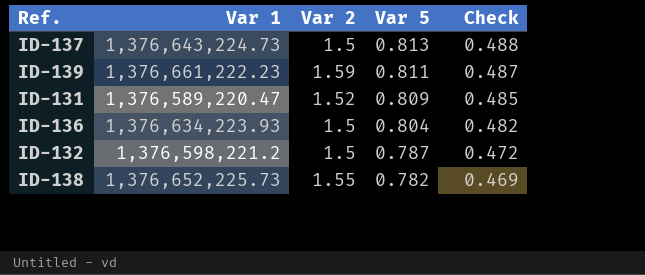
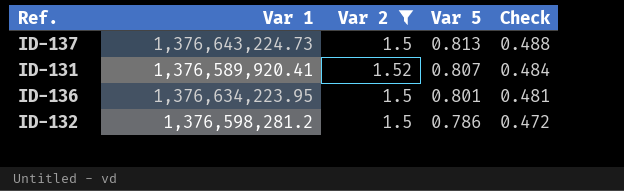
filter: none -> Var 2 <= 1.52
ID-131 | Var 1: 1,376,589,220.47 -> 1,376,589,920.41
ID-131 | Var 5: 0.809 -> 0.807
ID-131 | Check: 0.485 -> 0.484
ID-136 | Var 1: 1,376,634,223.93 -> 1,376,634,223.95
ID-136 | Var 5: 0.804 -> 0.801
ID-136 | Check: 0.482 -> 0.481
ID-132 | Var 1: 1,376,598,221.2 -> 1,376,598,281.2
ID-132 | Var 5: 0.787 -> 0.786

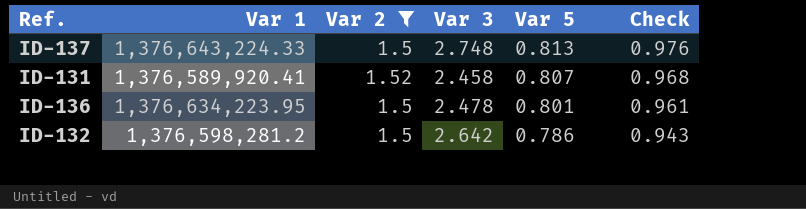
column Var 3 | position: none -> 4
column Check | formula: [Var 5] * 0.6 -> [Var 5] * 1.2
ID-137 | Var 1: 1,376,643,224.73 -> 1,376,643,224.33

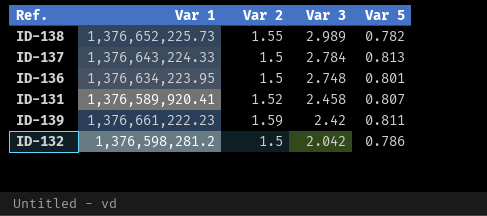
filter: Var 2 <= 1.52 -> none
row order: Var 5 descending -> Var 3 descending
column Check | formula: [Var 5] * 1.2 -> none
ID-137 | Var 3: 2.748 -> 2.784
ID-136 | Var 3: 2.478 -> 2.748
ID-132 | Var 3: 2.642 -> 2.042

